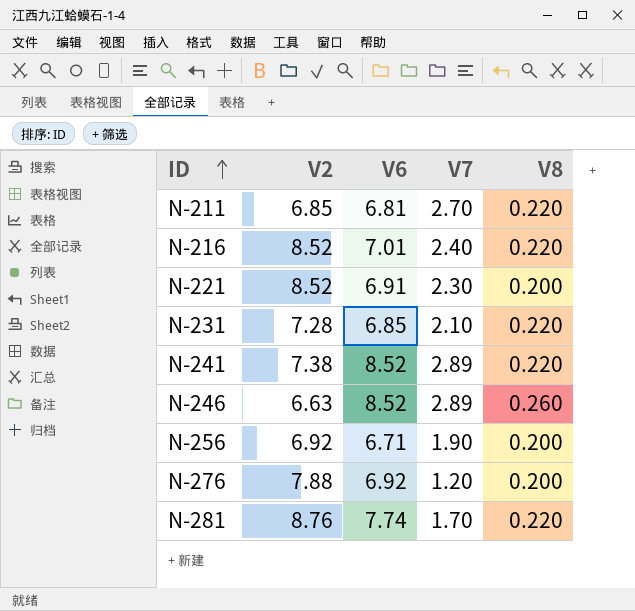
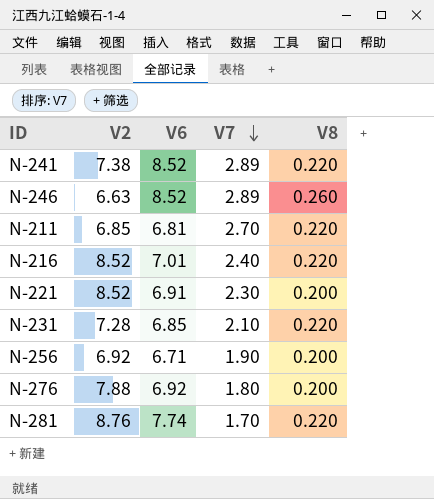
row order: ID ascending -> V7 descending
N-276 | V7: 1.20 -> 1.80

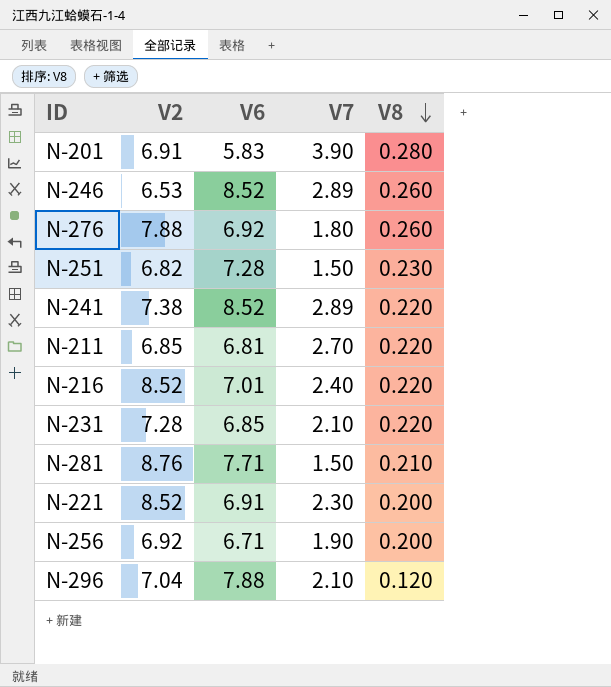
row order: V7 descending -> V8 descending
row N-201: none -> 6.91 | 5.83 | 3.90 | 0.280
N-246 | V2: 6.63 -> 6.53
N-276 | V8: 0.200 -> 0.260
row N-251: none -> 6.82 | 7.28 | 1.50 | 0.230
N-281 | V6: 7.74 -> 7.71
N-281 | V7: 1.70 -> 1.50
N-281 | V8: 0.220 -> 0.210
row N-296: none -> 7.04 | 7.88 | 2.10 | 0.120

